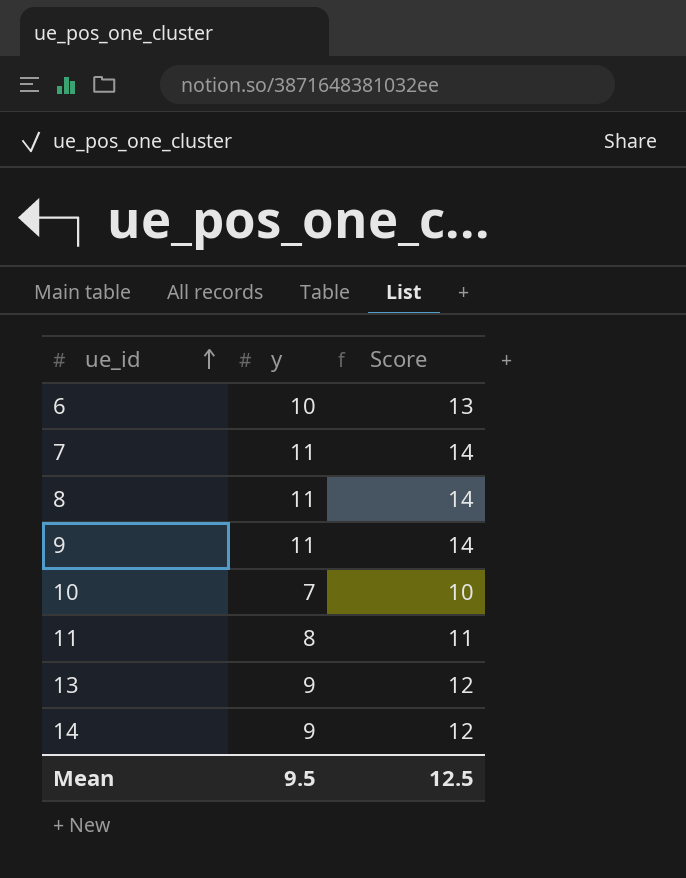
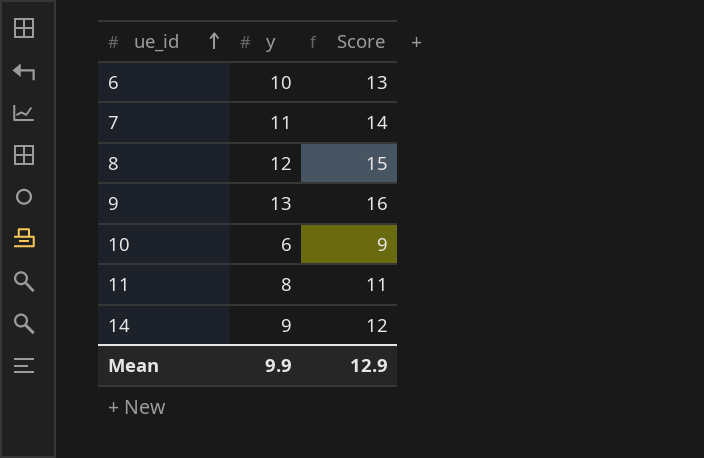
row 13: 9 | 12 -> none
8 | y: 11 -> 12
8 | Score: 14 -> 15
9 | y: 11 -> 13
9 | Score: 14 -> 16
10 | y: 7 -> 6
10 | Score: 10 -> 9
Mean | y: 9.5 -> 9.9
Mean | Score: 12.5 -> 12.9

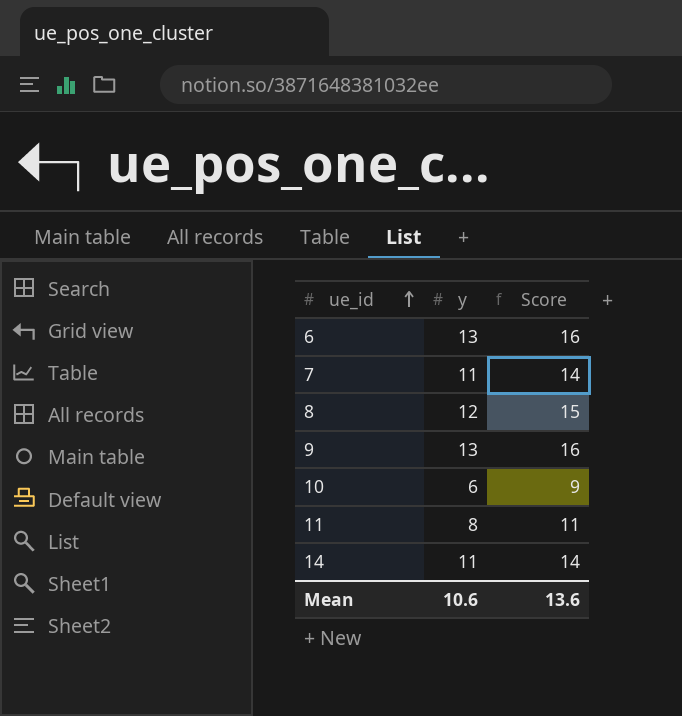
6 | y: 10 -> 13
6 | Score: 13 -> 16
14 | y: 9 -> 11
14 | Score: 12 -> 14
Mean | y: 9.9 -> 10.6
Mean | Score: 12.9 -> 13.6

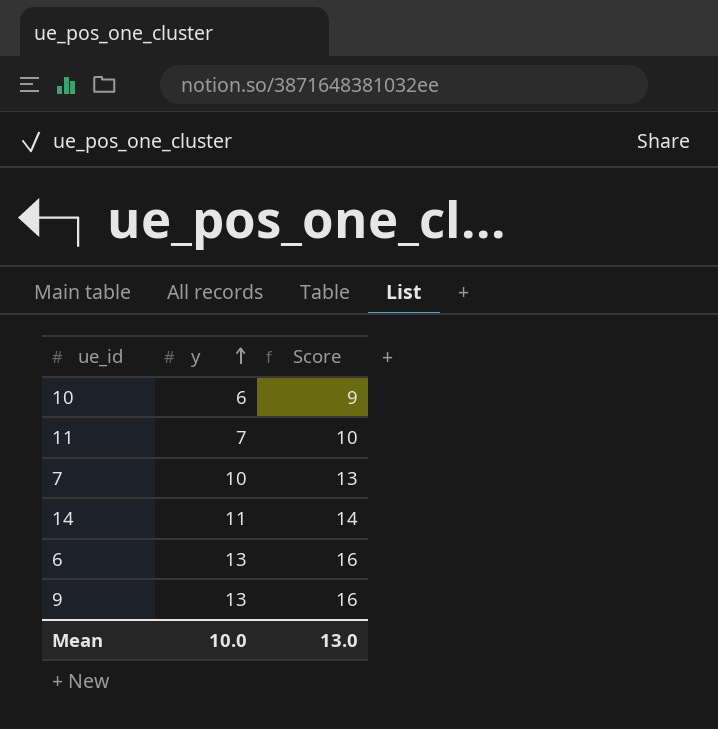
row order: ue_id ascending -> y ascending
row 8: 12 | 15 -> none
11 | y: 8 -> 7
11 | Score: 11 -> 10
7 | y: 11 -> 10
7 | Score: 14 -> 13
Mean | y: 10.6 -> 10.0
Mean | Score: 13.6 -> 13.0

